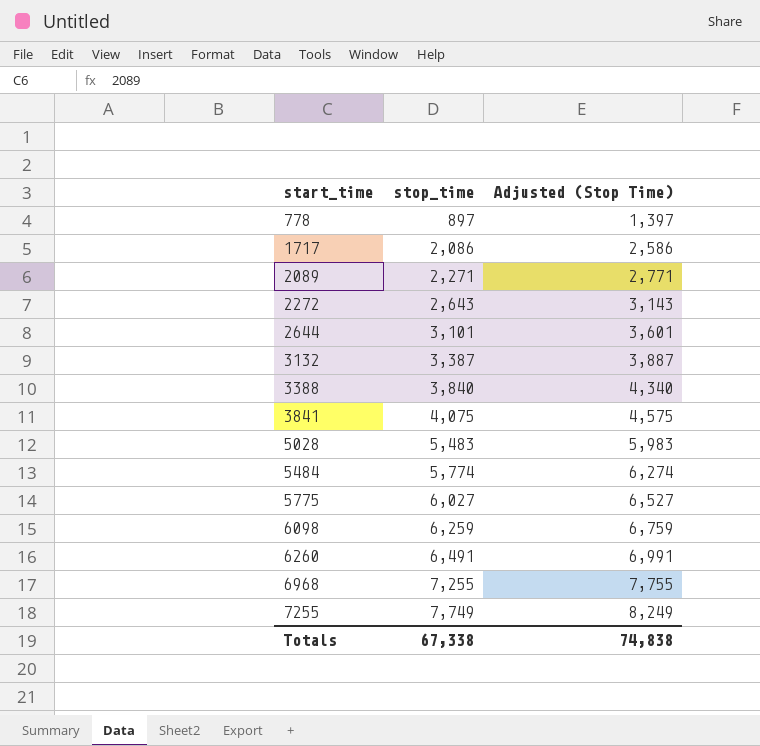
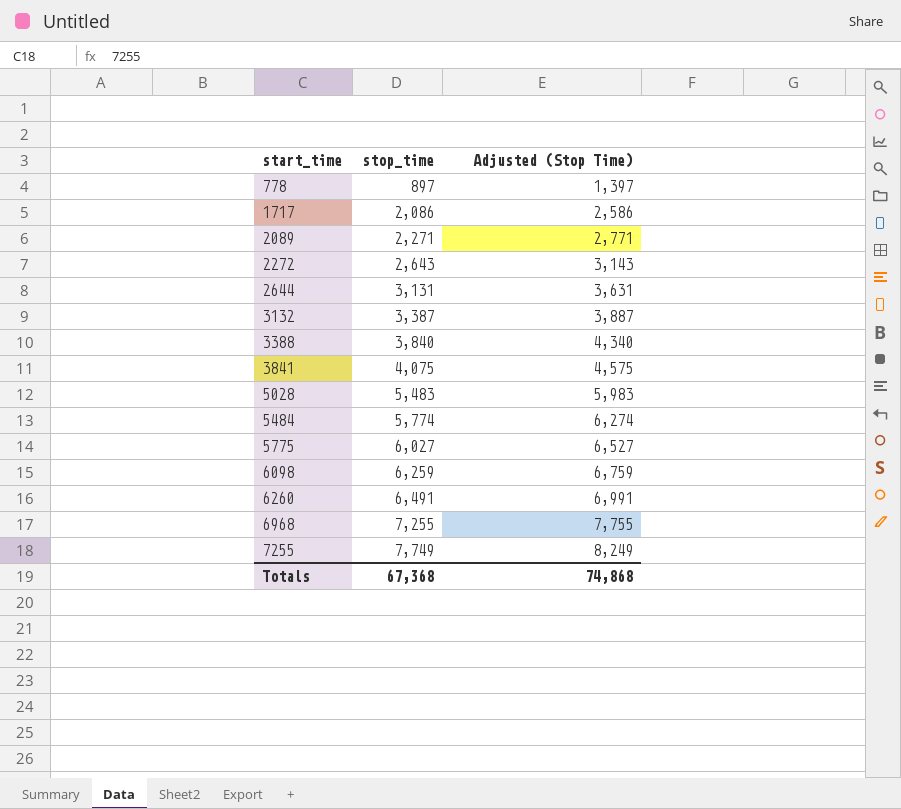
2644 | stop_time: 3,101 -> 3,131
2644 | Adjusted (Stop Time): 3,601 -> 3,631
Totals | stop_time: 67,338 -> 67,368
Totals | Adjusted (Stop Time): 74,838 -> 74,868

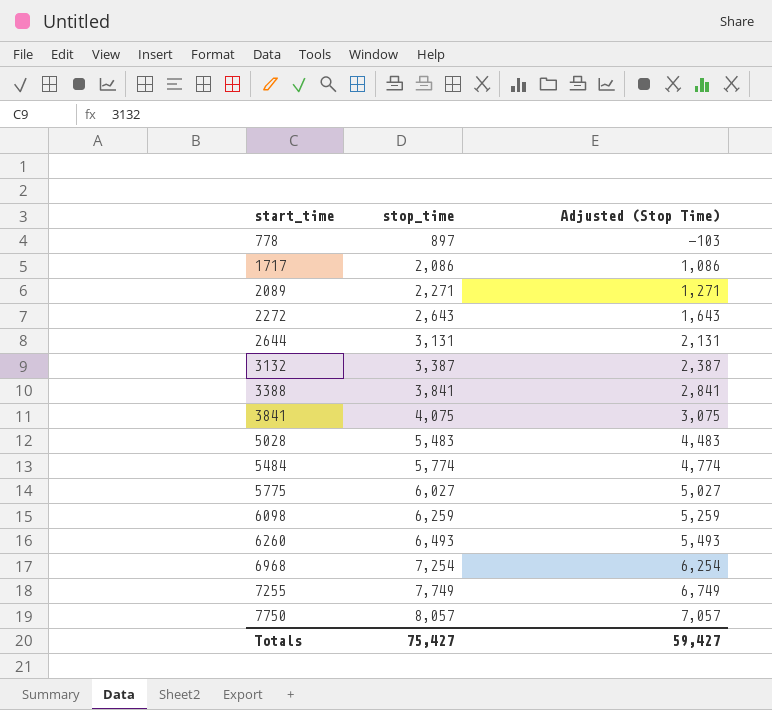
column Adjusted (Stop Time) | formula: [stop_time] + 500 -> [stop_time] - 1000
3388 | stop_time: 3,840 -> 3,841
6260 | stop_time: 6,491 -> 6,493
6968 | stop_time: 7,255 -> 7,254
row 7750: none -> 8,057 | 7,057
Totals | stop_time: 67,368 -> 75,427
Totals | Adjusted (Stop Time): 74,868 -> 59,427

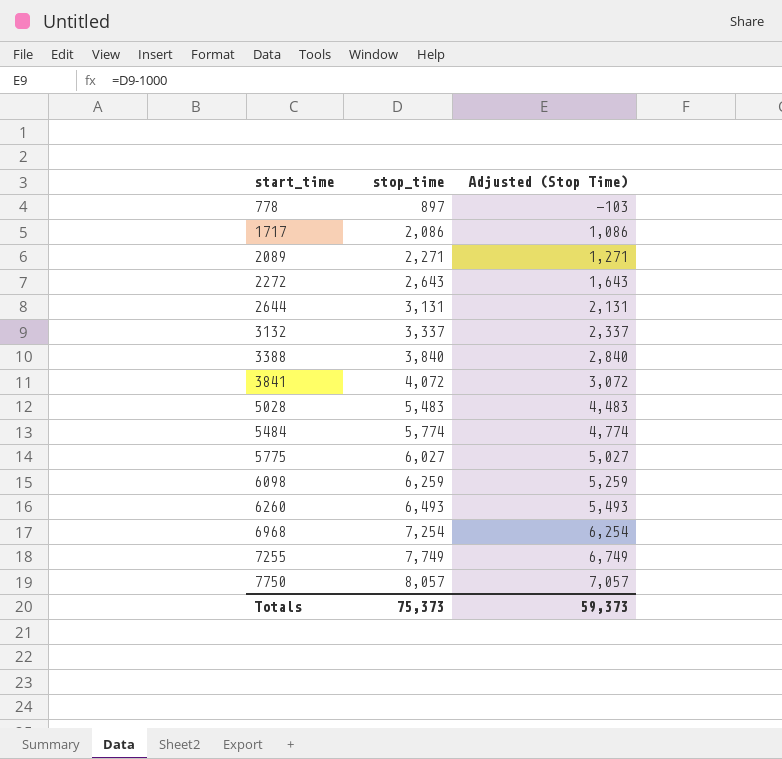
3132 | stop_time: 3,387 -> 3,337
3132 | Adjusted (Stop Time): 2,387 -> 2,337
3388 | stop_time: 3,841 -> 3,840
3388 | Adjusted (Stop Time): 2,841 -> 2,840
3841 | stop_time: 4,075 -> 4,072
3841 | Adjusted (Stop Time): 3,075 -> 3,072
Totals | stop_time: 75,427 -> 75,373
Totals | Adjusted (Stop Time): 59,427 -> 59,373

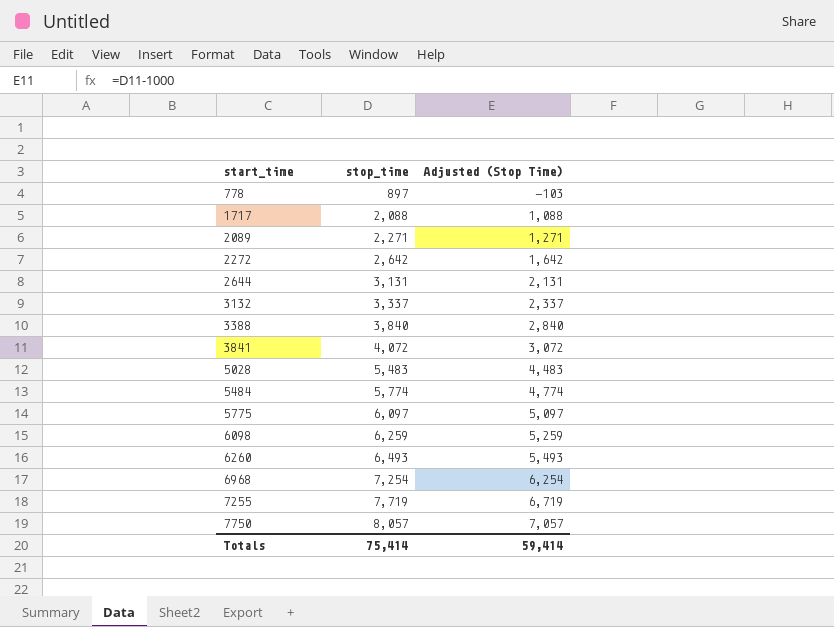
1717 | stop_time: 2,086 -> 2,088
1717 | Adjusted (Stop Time): 1,086 -> 1,088
2272 | stop_time: 2,643 -> 2,642
2272 | Adjusted (Stop Time): 1,643 -> 1,642
5775 | stop_time: 6,027 -> 6,097
5775 | Adjusted (Stop Time): 5,027 -> 5,097
7255 | stop_time: 7,749 -> 7,719
7255 | Adjusted (Stop Time): 6,749 -> 6,719
Totals | stop_time: 75,373 -> 75,414
Totals | Adjusted (Stop Time): 59,373 -> 59,414

